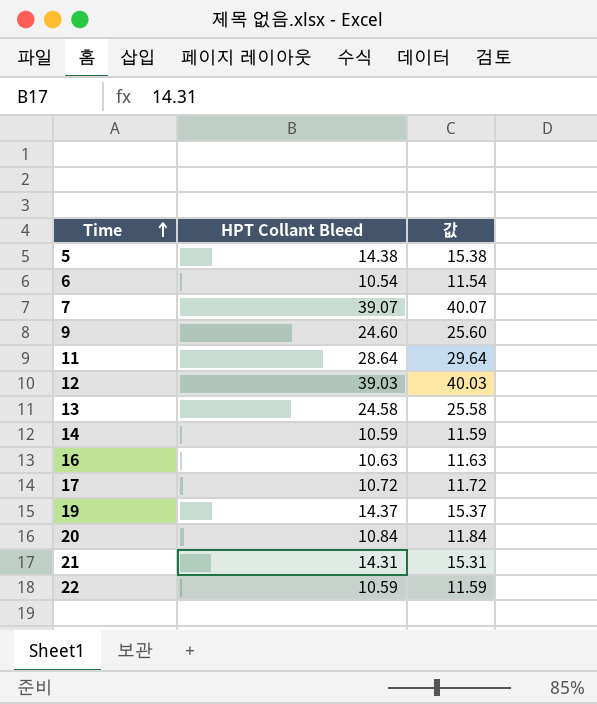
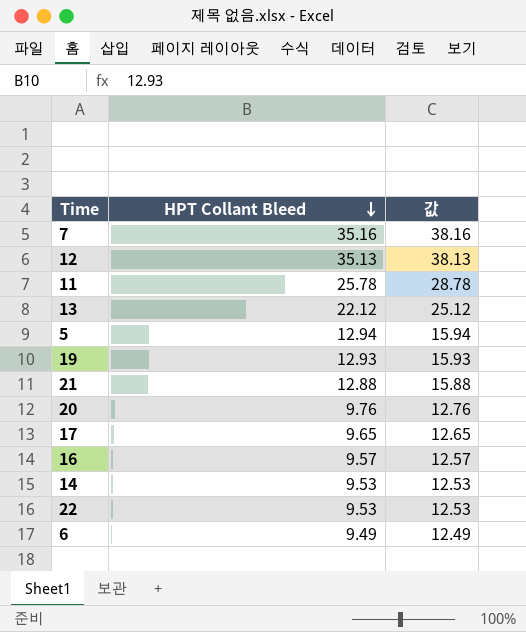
row order: Time ascending -> HPT Collant Bleed descending
column 값 | formula: [HPT Collant Bleed] + 1 -> [HPT Collant Bleed] + 3
row 9: 24.60 | 25.60 -> none
7 | HPT Collant Bleed: 39.07 -> 35.16
12 | HPT Collant Bleed: 39.03 -> 35.13
11 | HPT Collant Bleed: 28.64 -> 25.78
13 | HPT Collant Bleed: 24.58 -> 22.12
5 | HPT Collant Bleed: 14.38 -> 12.94
19 | HPT Collant Bleed: 14.37 -> 12.93
21 | HPT Collant Bleed: 14.31 -> 12.88
20 | HPT Collant Bleed: 10.84 -> 9.76
17 | HPT Collant Bleed: 10.72 -> 9.65
16 | HPT Collant Bleed: 10.63 -> 9.57
14 | HPT Collant Bleed: 10.59 -> 9.53
22 | HPT Collant Bleed: 10.59 -> 9.53
6 | HPT Collant Bleed: 10.54 -> 9.49

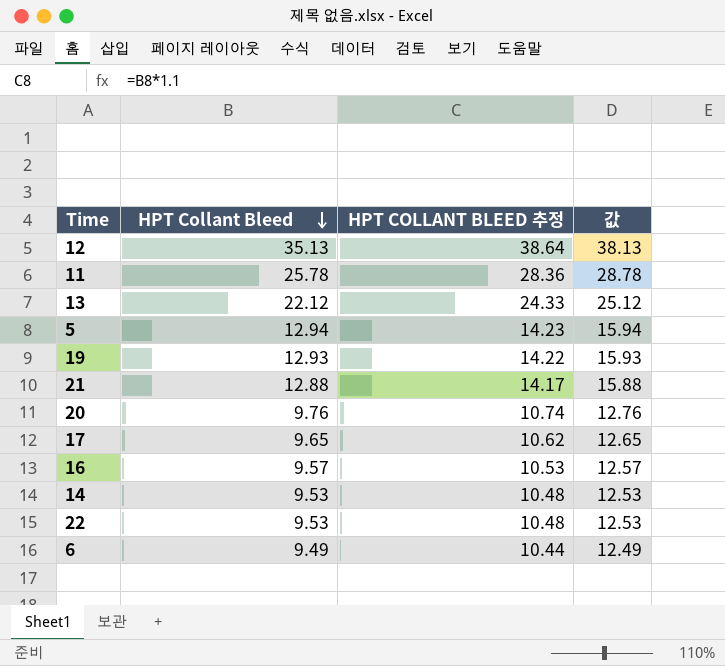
column HPT COLLANT BLEED 추정 | formula: none -> [HPT Collant Bleed] * 1.1
row 7: 35.16 | 38.16 -> none

